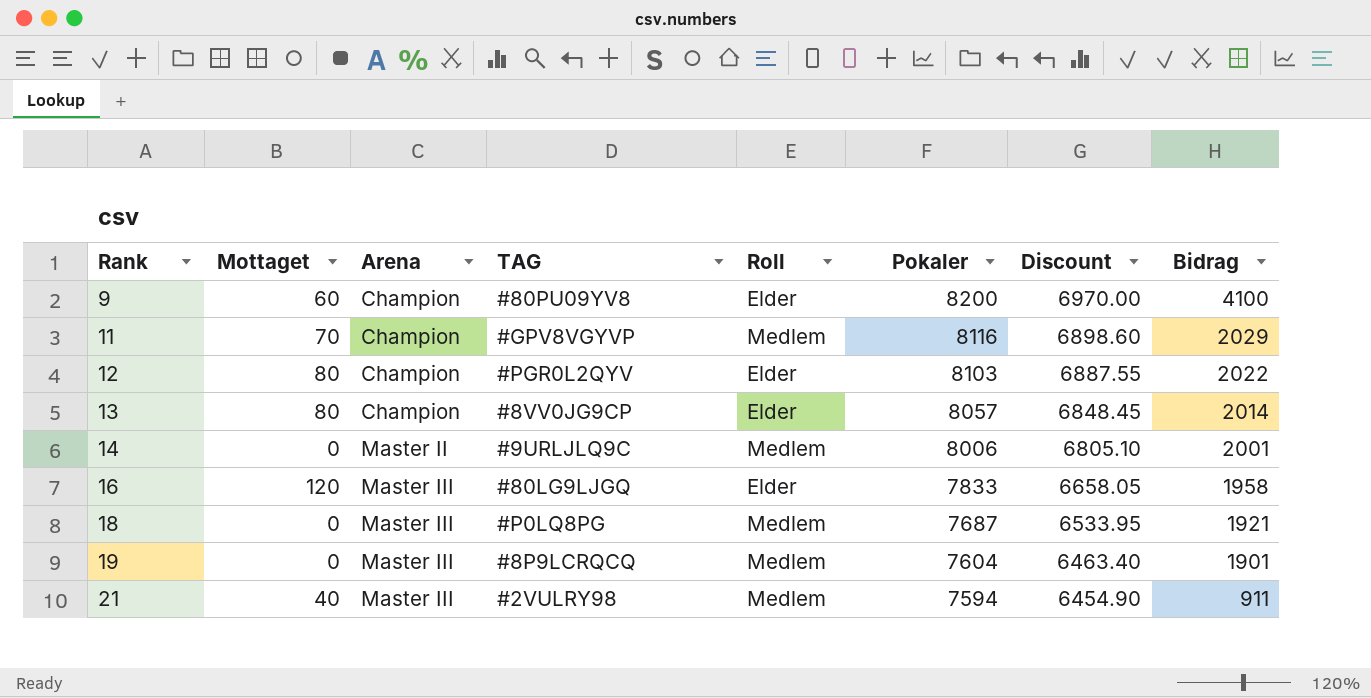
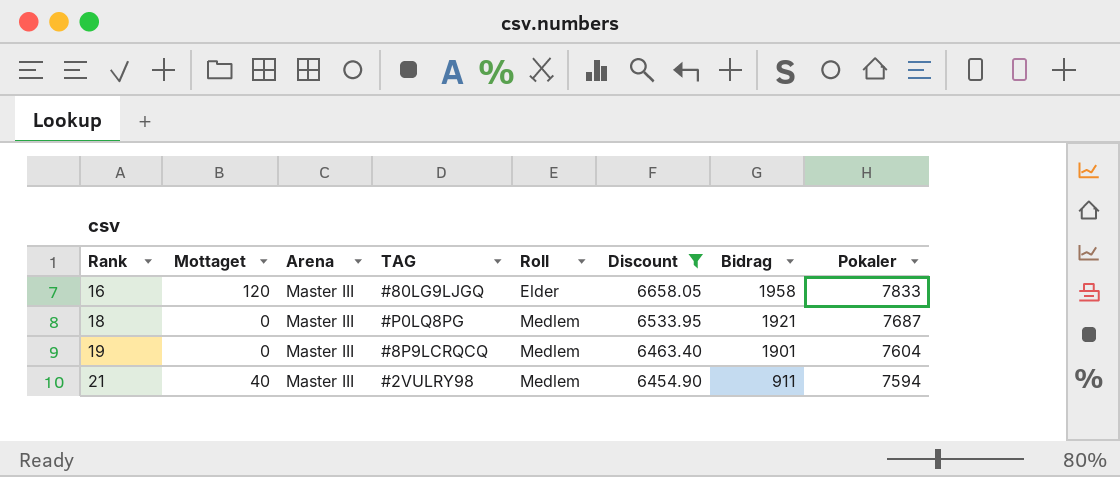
filter: none -> Discount <= 6658.05
column Pokaler | position: 6 -> 8

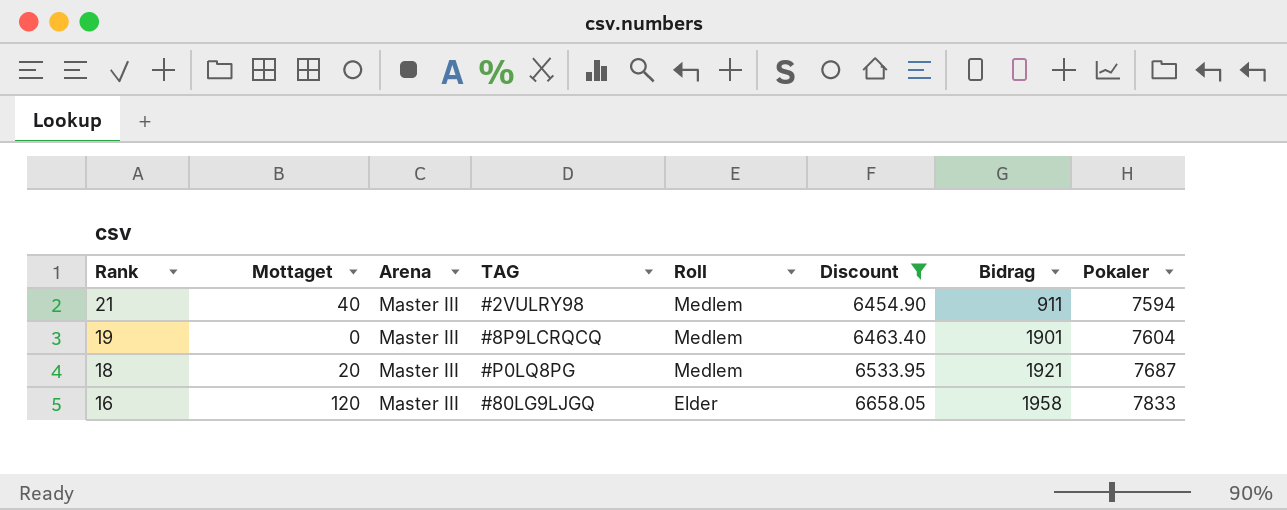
row order: Rank ascending -> Rank descending
18 | Mottaget: 0 -> 20

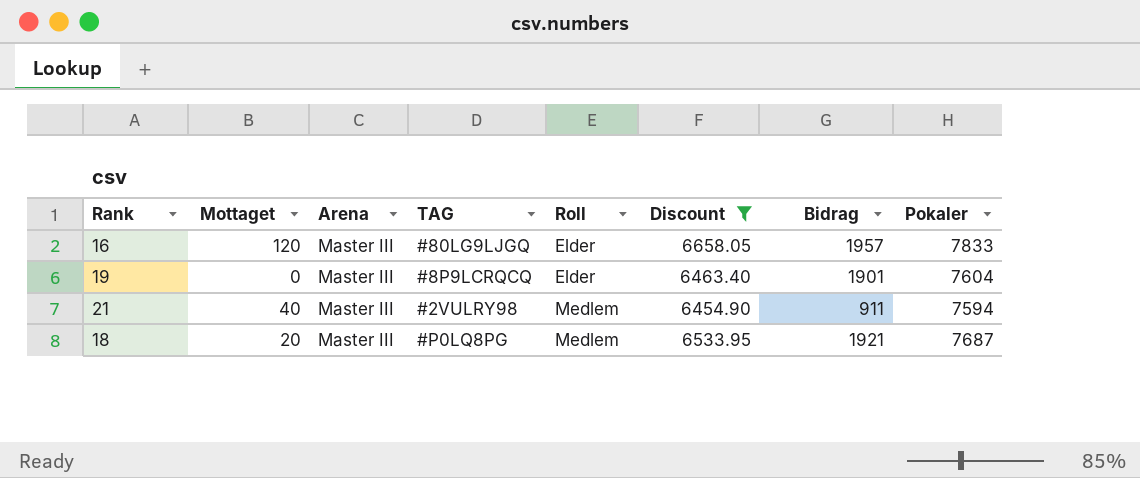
row order: Rank descending -> Roll ascending
16 | Bidrag: 1958 -> 1957
19 | Roll: Medlem -> Elder

